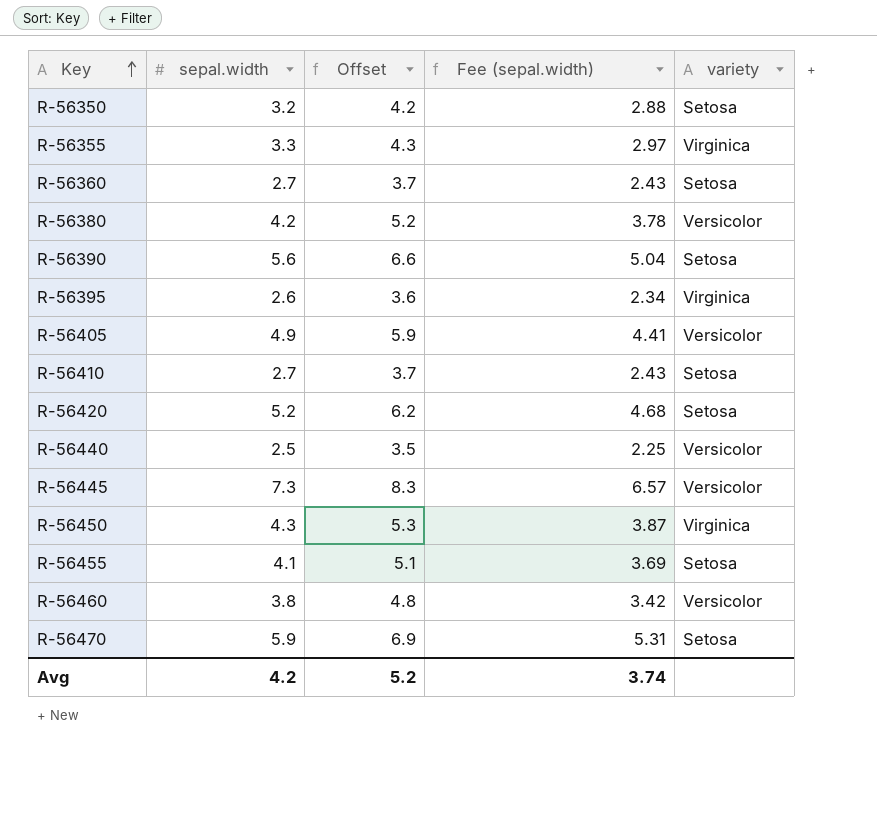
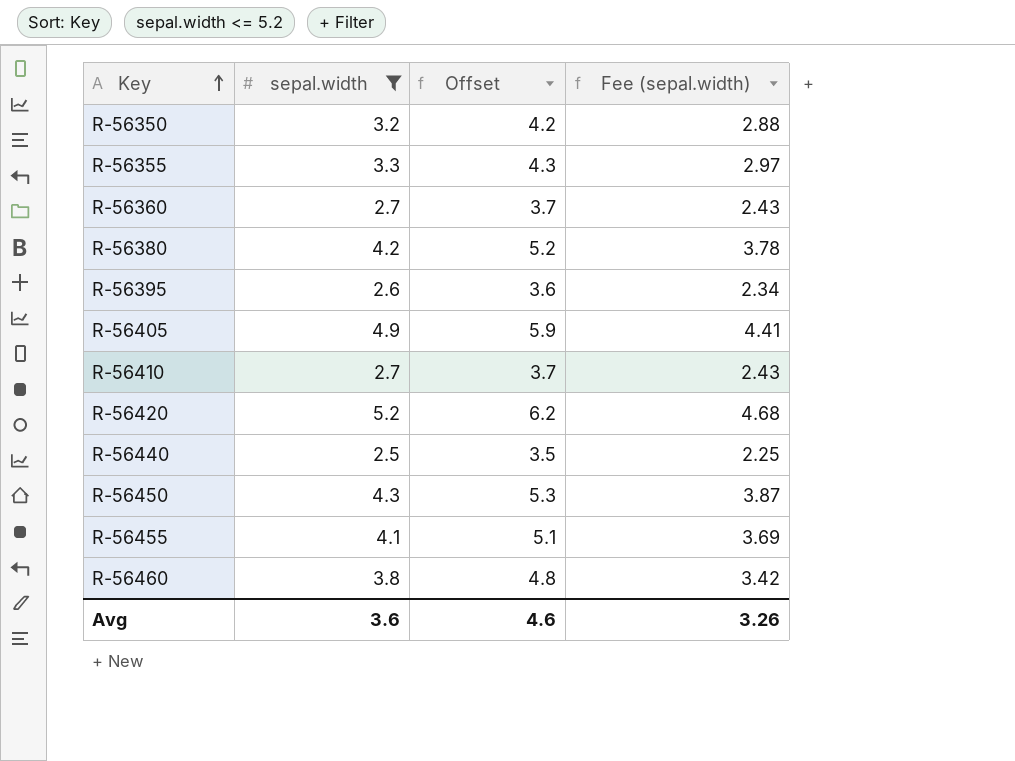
filter: none -> sepal.width <= 5.2
column variety | position: 5 -> none
Avg | sepal.width: 4.2 -> 3.6
Avg | Offset: 5.2 -> 4.6
Avg | Fee (sepal.width): 3.74 -> 3.26

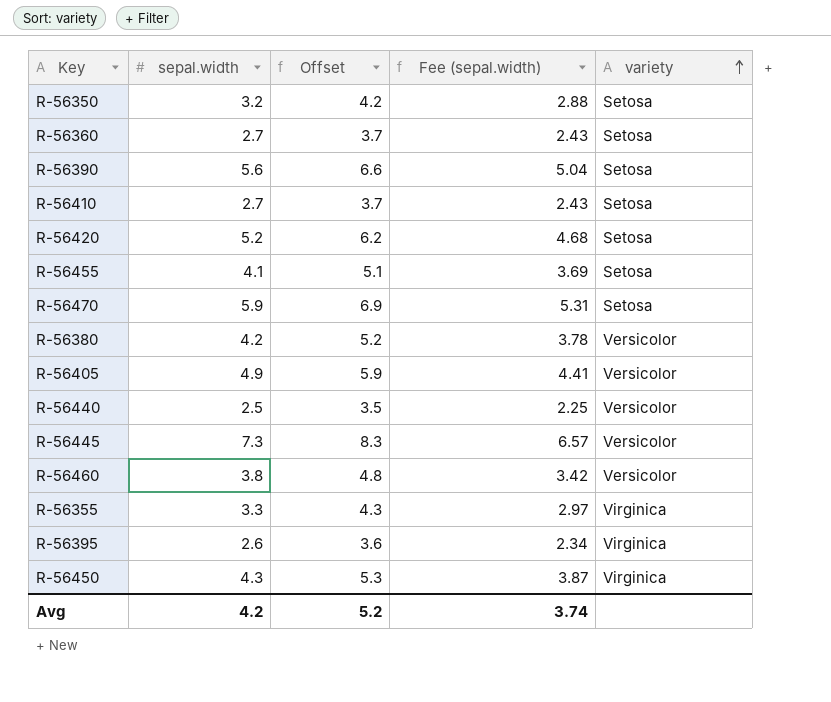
filter: sepal.width <= 5.2 -> none
row order: Key ascending -> variety ascending
column variety | position: none -> 5
Avg | sepal.width: 3.6 -> 4.2
Avg | Offset: 4.6 -> 5.2
Avg | Fee (sepal.width): 3.26 -> 3.74

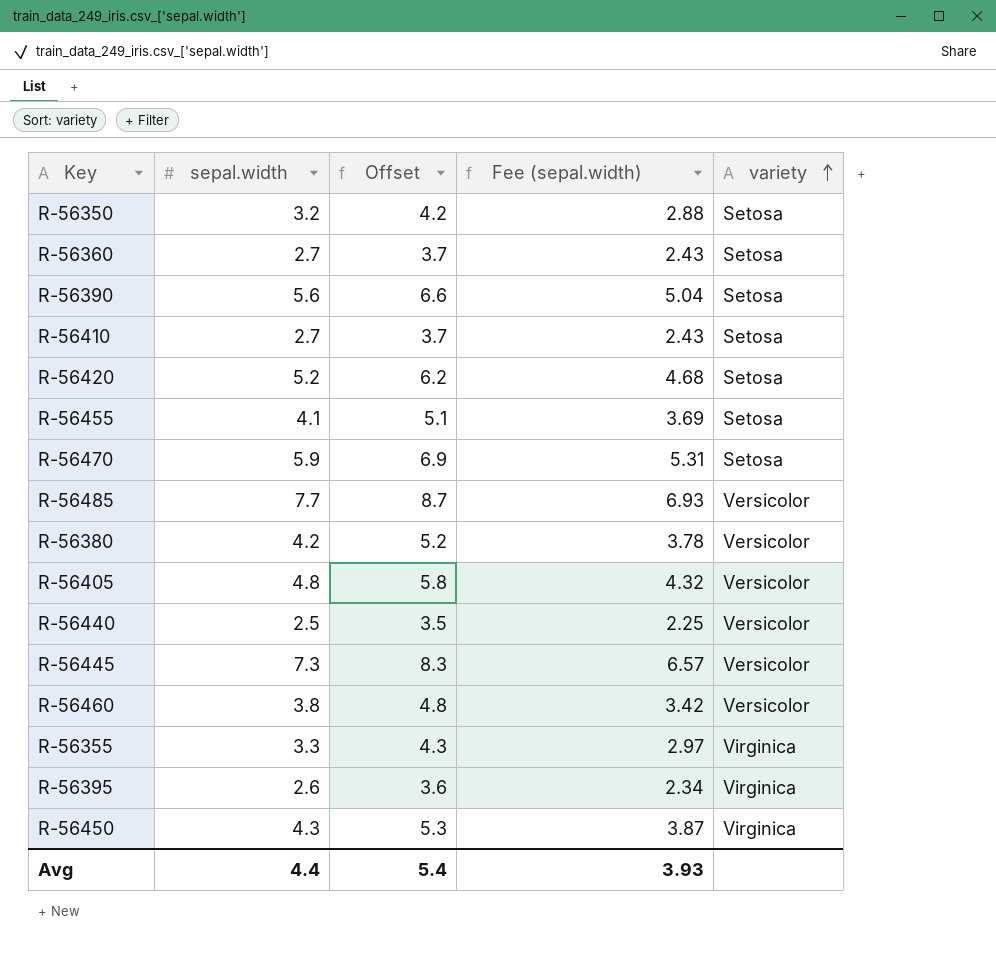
row R-56485: none -> 7.7 | 8.7 | 6.93 | Versicolor
R-56405 | sepal.width: 4.9 -> 4.8
R-56405 | Offset: 5.9 -> 5.8
R-56405 | Fee (sepal.width): 4.41 -> 4.32
Avg | sepal.width: 4.2 -> 4.4
Avg | Offset: 5.2 -> 5.4
Avg | Fee (sepal.width): 3.74 -> 3.93

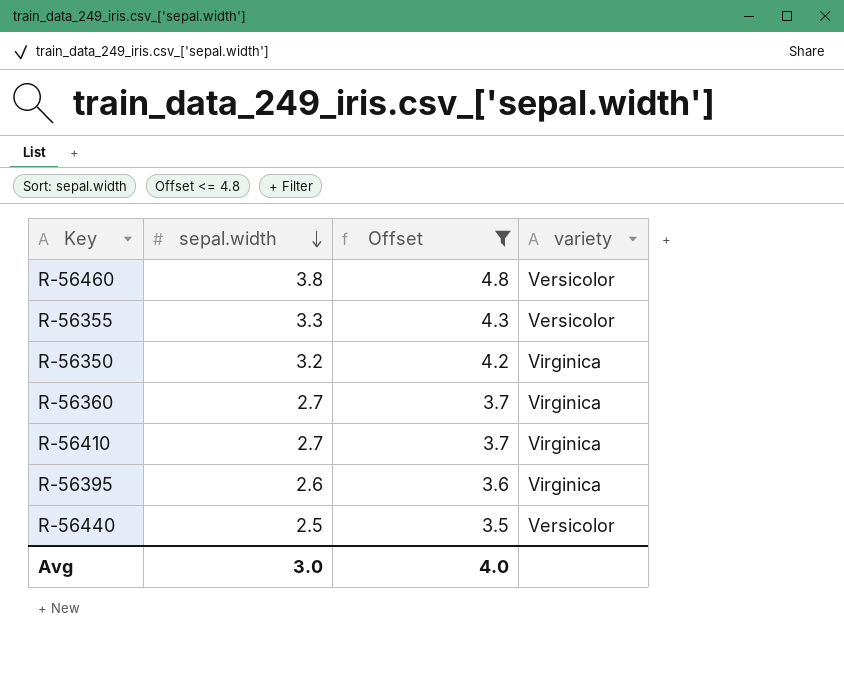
filter: none -> Offset <= 4.8
row order: variety ascending -> sepal.width descending
column Fee (sepal.width) | formula: [sepal.width] * 0.9 -> none
R-56355 | variety: Virginica -> Versicolor
R-56350 | variety: Setosa -> Virginica
R-56360 | variety: Setosa -> Virginica
R-56410 | variety: Setosa -> Virginica
Avg | sepal.width: 4.4 -> 3.0
Avg | Offset: 5.4 -> 4.0

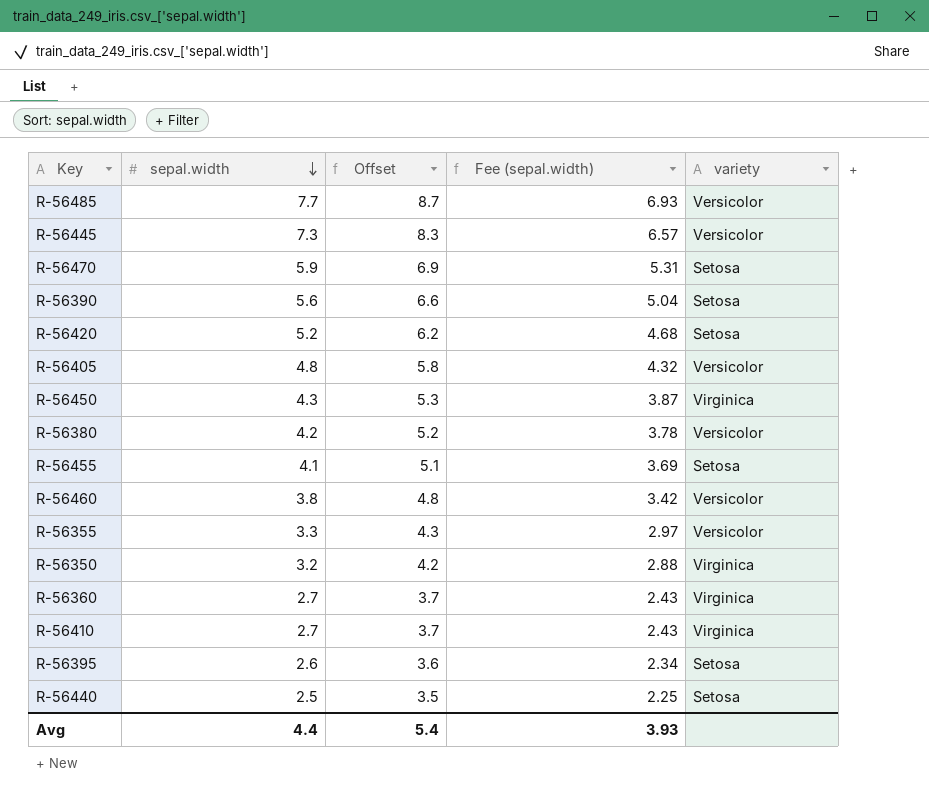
filter: Offset <= 4.8 -> none
column Fee (sepal.width) | formula: none -> [sepal.width] * 0.9
R-56395 | variety: Virginica -> Setosa
R-56440 | variety: Versicolor -> Setosa
Avg | sepal.width: 3.0 -> 4.4
Avg | Offset: 4.0 -> 5.4

